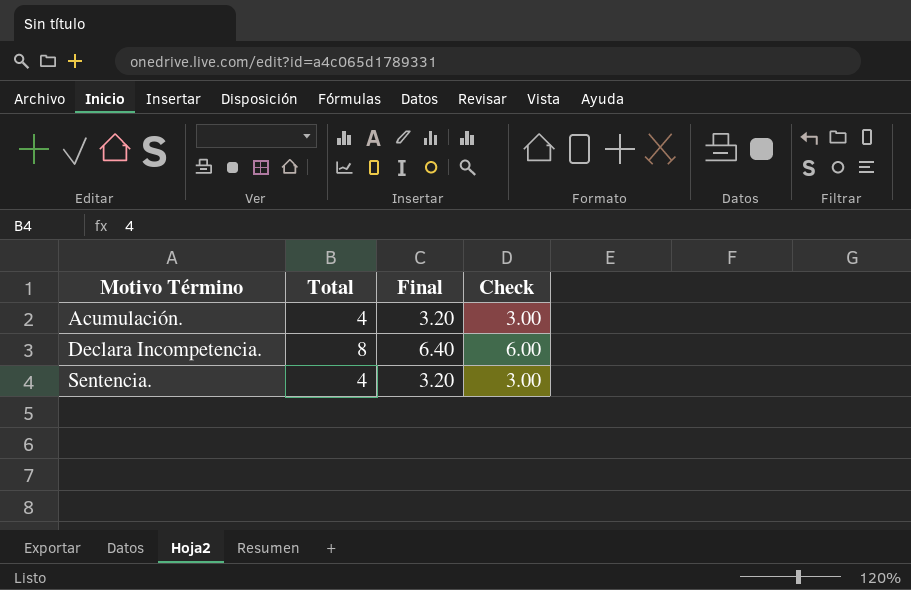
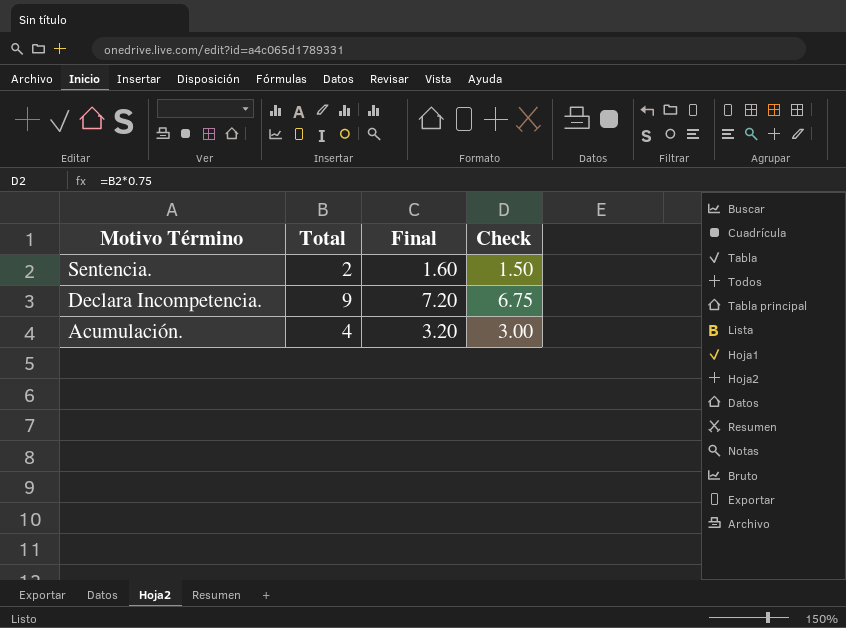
row order: Motivo Término ascending -> Motivo Término descending
Sentencia. | Total: 4 -> 2
Sentencia. | Final: 3.20 -> 1.60
Sentencia. | Check: 3.00 -> 1.50
Declara Incompetencia. | Total: 8 -> 9
Declara Incompetencia. | Final: 6.40 -> 7.20
Declara Incompetencia. | Check: 6.00 -> 6.75

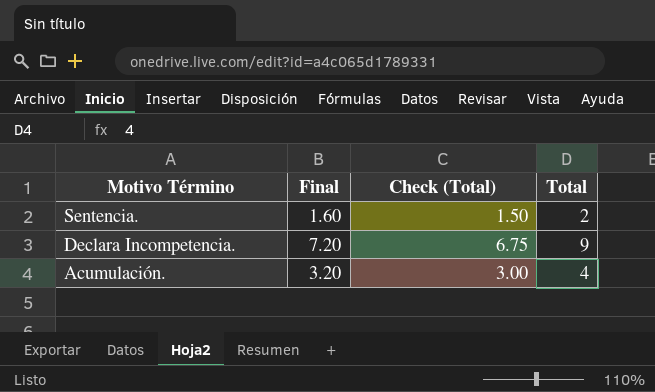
column name: Check -> Check (Total)
column Total | position: 2 -> 4

